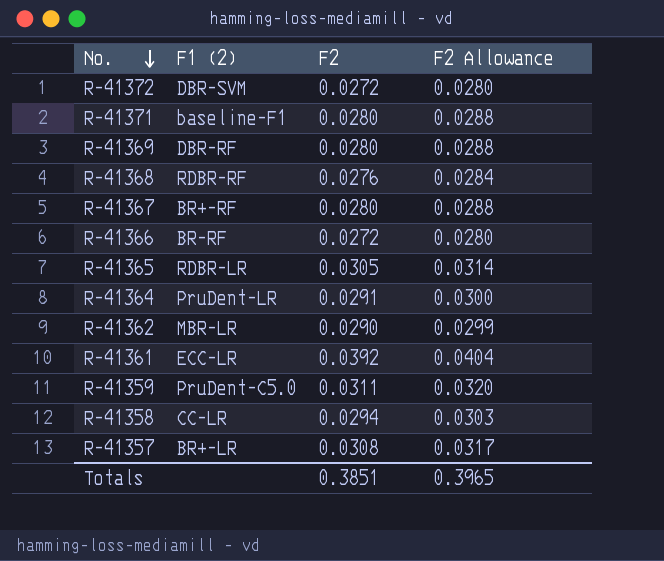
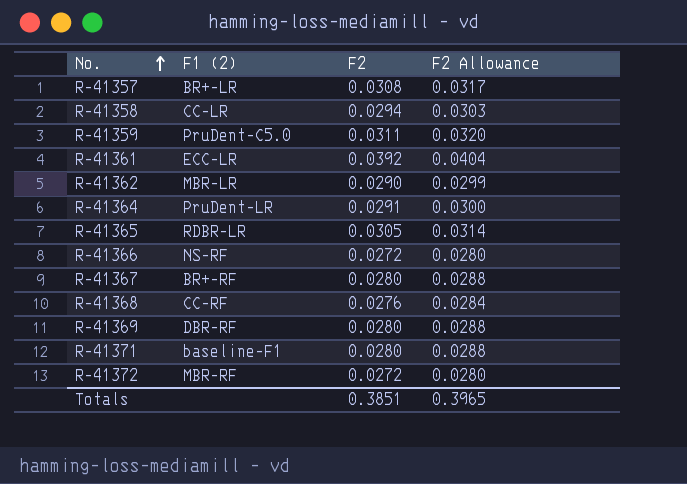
row order: No. descending -> No. ascending
R-41366 | F1 (2): BR-RF -> NS-RF
R-41368 | F1 (2): RDBR-RF -> CC-RF
R-41372 | F1 (2): DBR-SVM -> MBR-RF

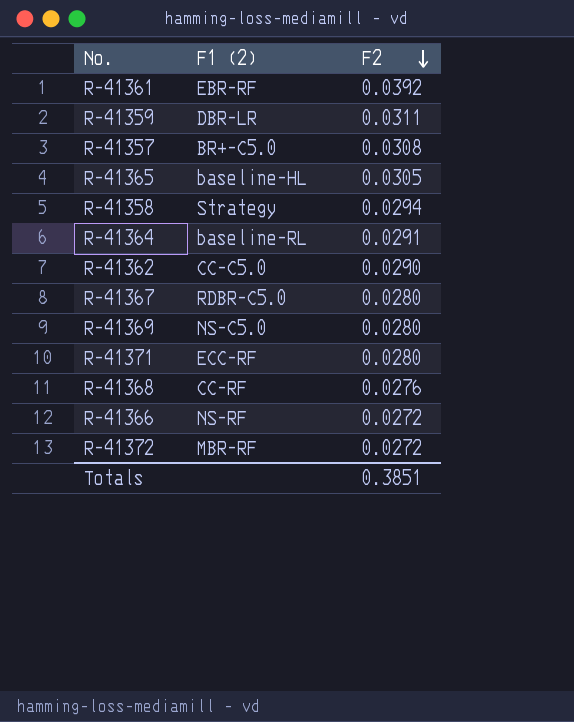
row order: No. ascending -> F2 descending
column F2 Allowance | formula: [F2] * 1.03 -> none
R-41361 | F1 (2): ECC-LR -> EBR-RF
R-41359 | F1 (2): PruDent-C5.0 -> DBR-LR
R-41357 | F1 (2): BR+-LR -> BR+-C5.0
R-41365 | F1 (2): RDBR-LR -> baseline-HL
R-41358 | F1 (2): CC-LR -> Strategy
R-41364 | F1 (2): PruDent-LR -> baseline-RL
R-41362 | F1 (2): MBR-LR -> CC-C5.0
R-41367 | F1 (2): BR+-RF -> RDBR-C5.0
R-41369 | F1 (2): DBR-RF -> NS-C5.0
R-41371 | F1 (2): baseline-F1 -> ECC-RF

